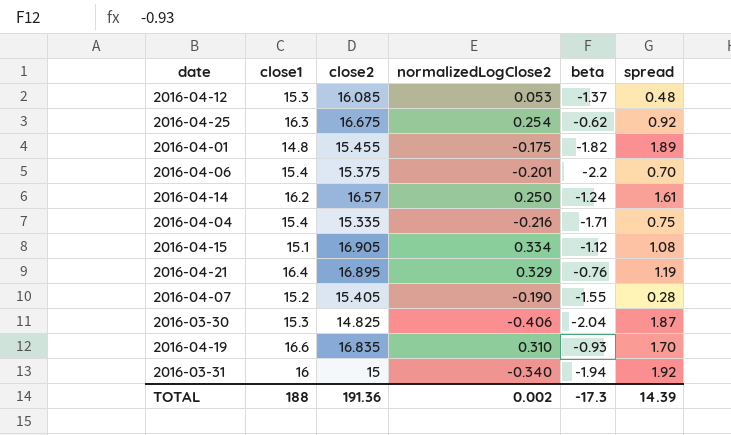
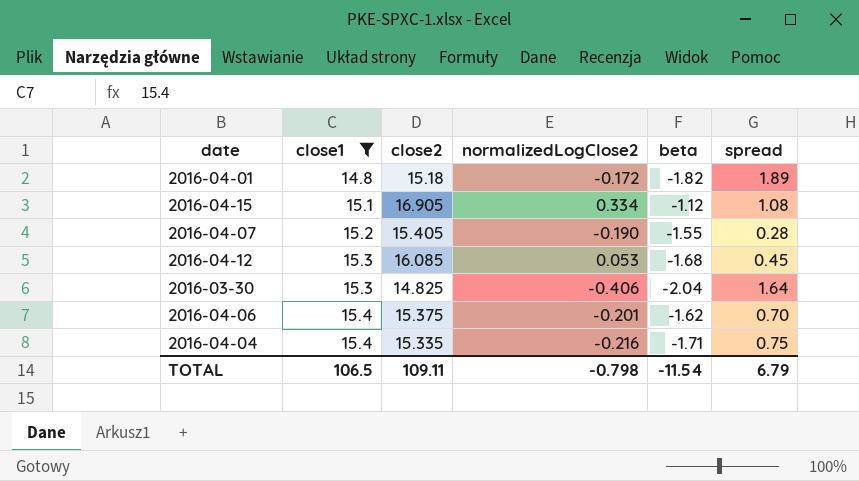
filter: none -> close1 <= 15.4
row order: none -> close1 ascending
2016-04-01 | close2: 15.455 -> 15.18
2016-04-01 | normalizedLogClose2: -0.175 -> -0.172
2016-04-12 | beta: -1.37 -> -1.68
2016-04-12 | spread: 0.48 -> 0.45
2016-03-30 | spread: 1.87 -> 1.64
2016-04-06 | beta: -2.2 -> -1.62
TOTAL | close1: 188 -> 106.5
TOTAL | close2: 191.36 -> 109.11
TOTAL | normalizedLogClose2: 0.002 -> -0.798
TOTAL | beta: -17.3 -> -11.54
TOTAL | spread: 14.39 -> 6.79

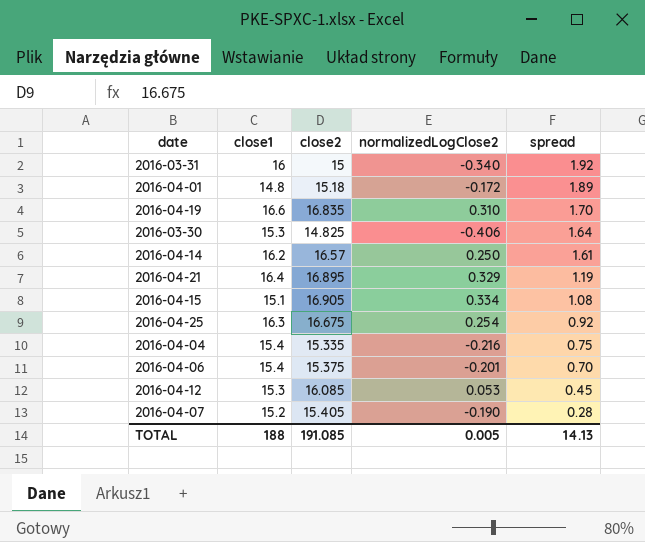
filter: close1 <= 15.4 -> none
row order: close1 ascending -> spread descending
column beta | position: 5 -> none
TOTAL | close1: 106.5 -> 188
TOTAL | close2: 109.11 -> 191.085
TOTAL | normalizedLogClose2: -0.798 -> 0.005
TOTAL | spread: 6.79 -> 14.13

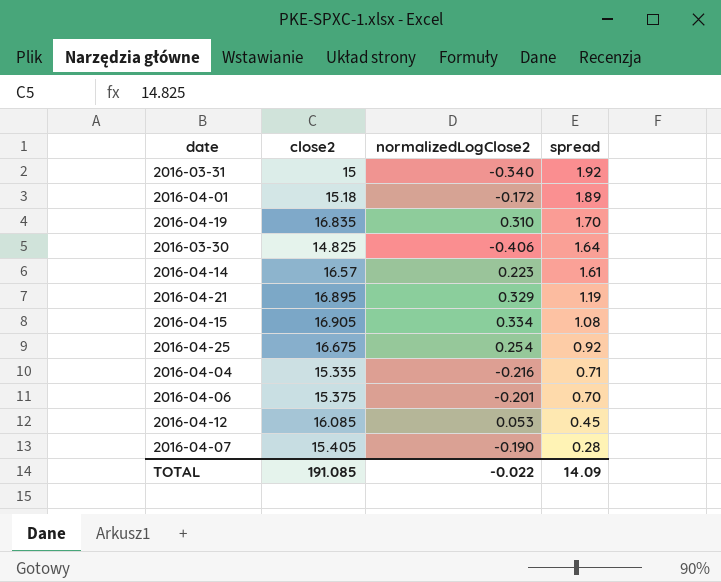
column close1 | position: 2 -> none
2016-04-14 | normalizedLogClose2: 0.250 -> 0.223
2016-04-04 | spread: 0.75 -> 0.71
TOTAL | normalizedLogClose2: 0.005 -> -0.022
TOTAL | spread: 14.13 -> 14.09

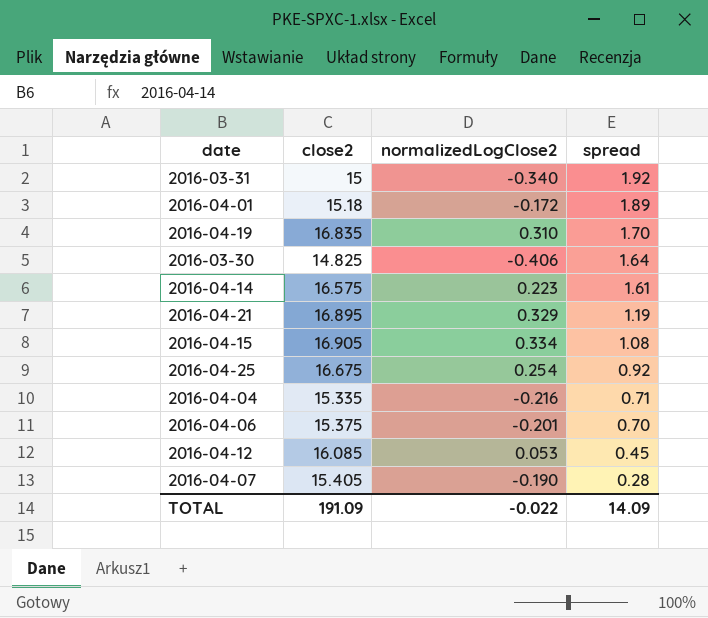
2016-04-14 | close2: 16.57 -> 16.575
TOTAL | close2: 191.085 -> 191.09

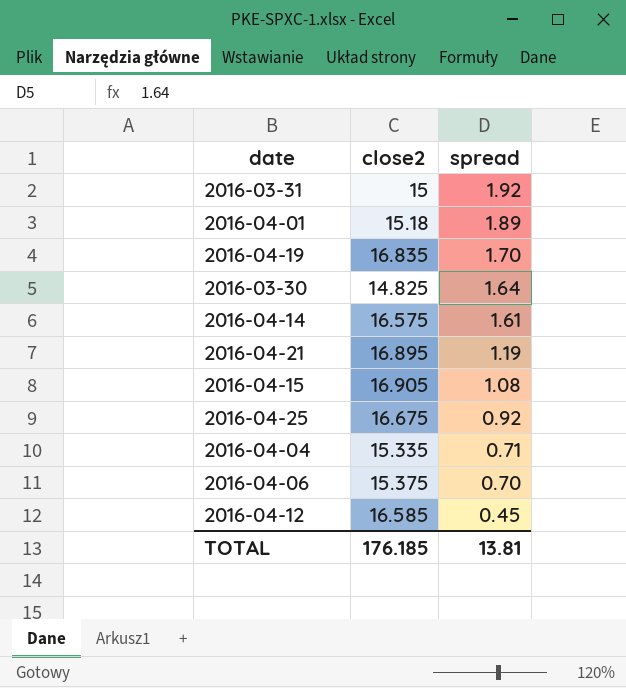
column normalizedLogClose2 | position: 3 -> none
row 2016-04-07: 15.405 | -0.190 | 0.28 -> none
2016-04-12 | close2: 16.085 -> 16.585
TOTAL | close2: 191.09 -> 176.185
TOTAL | spread: 14.09 -> 13.81

